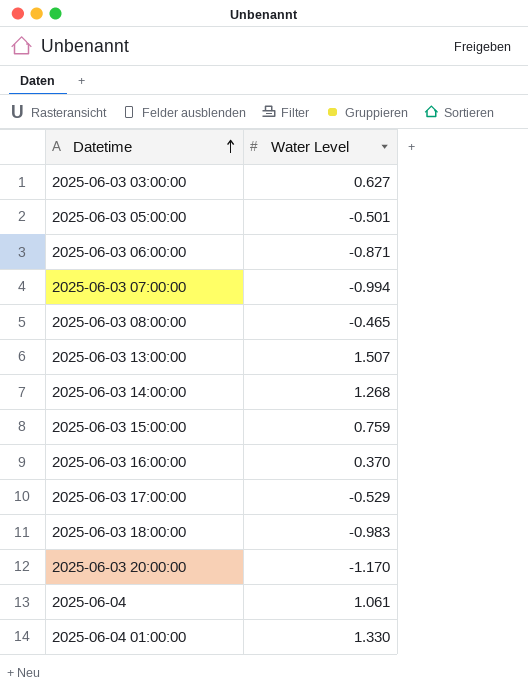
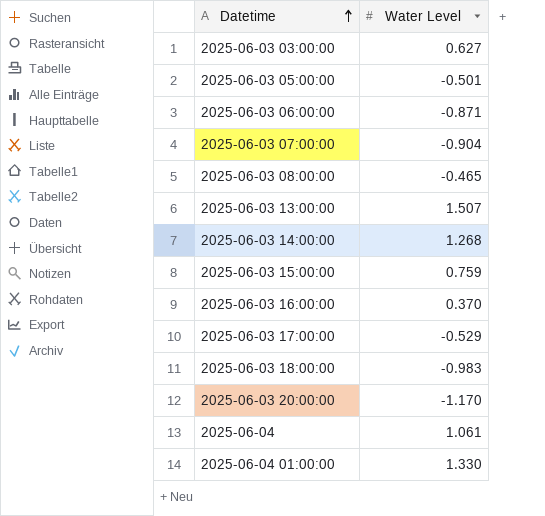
2025-06-03 07:00:00 | Water Level: -0.994 -> -0.904

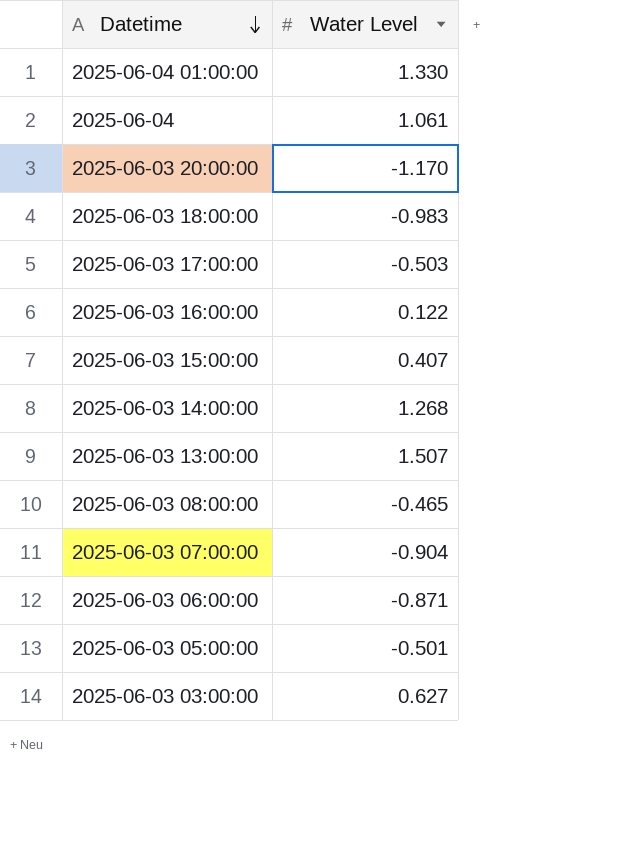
row order: Datetime ascending -> Datetime descending
2025-06-03 17:00:00 | Water Level: -0.529 -> -0.503
2025-06-03 16:00:00 | Water Level: 0.370 -> 0.122
2025-06-03 15:00:00 | Water Level: 0.759 -> 0.407

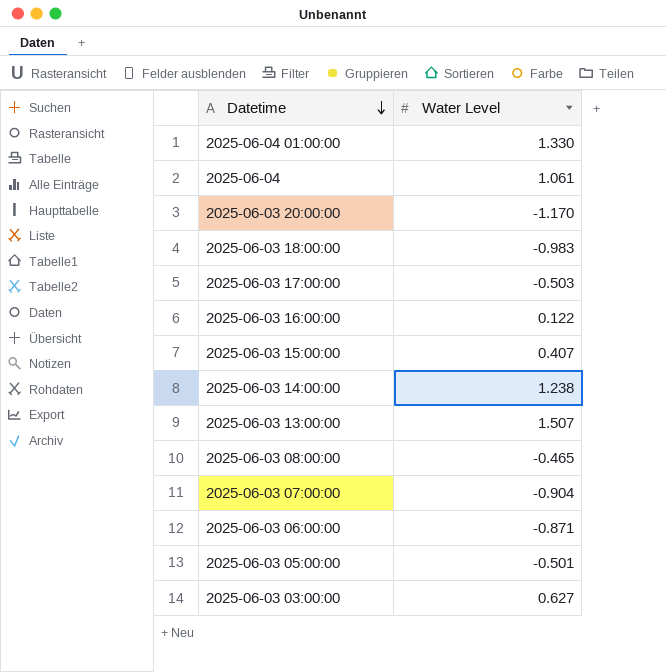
2025-06-03 14:00:00 | Water Level: 1.268 -> 1.238

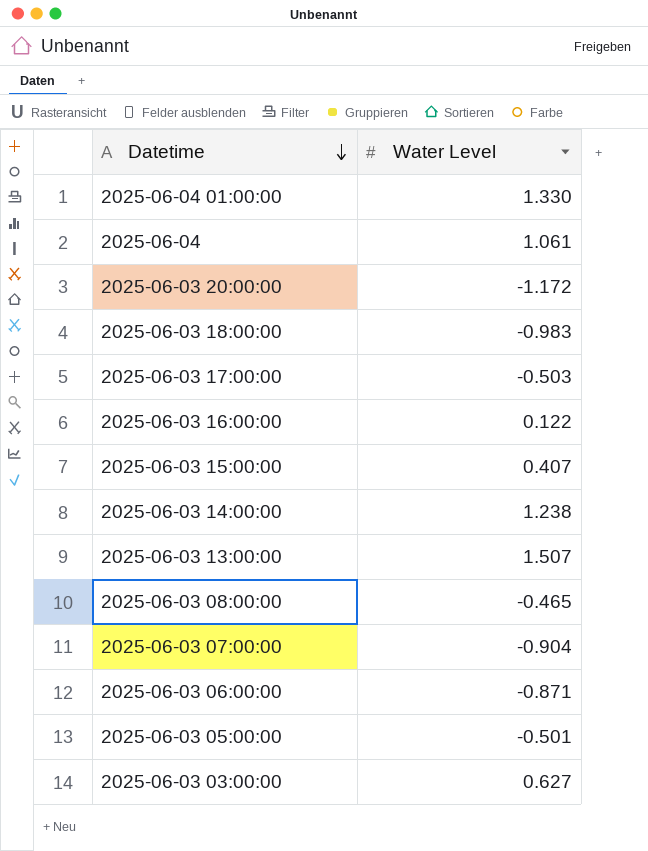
2025-06-03 20:00:00 | Water Level: -1.170 -> -1.172

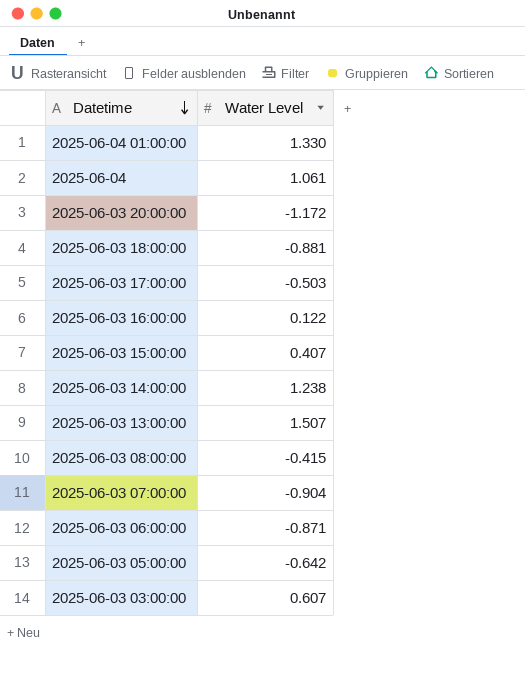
2025-06-03 18:00:00 | Water Level: -0.983 -> -0.881
2025-06-03 08:00:00 | Water Level: -0.465 -> -0.415
2025-06-03 05:00:00 | Water Level: -0.501 -> -0.642
2025-06-03 03:00:00 | Water Level: 0.627 -> 0.607

